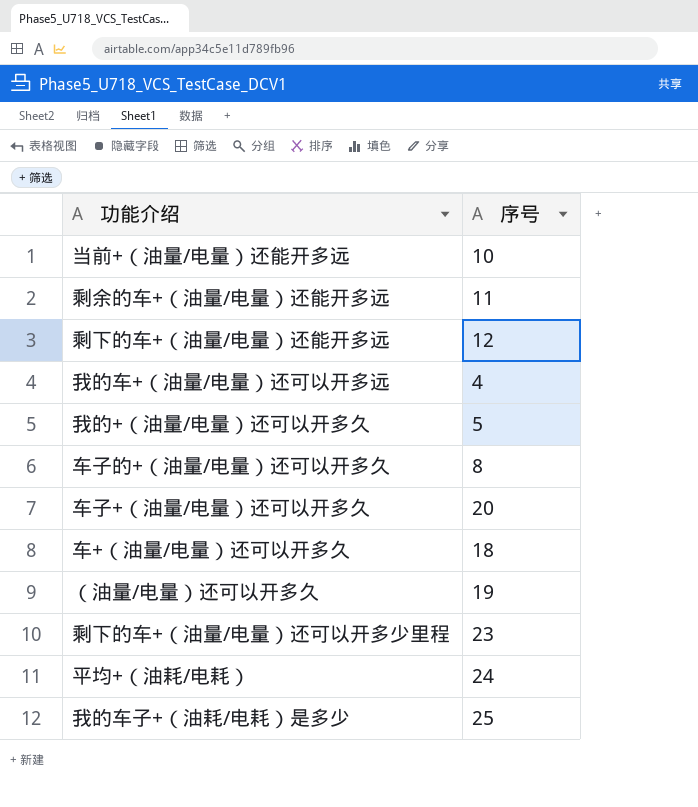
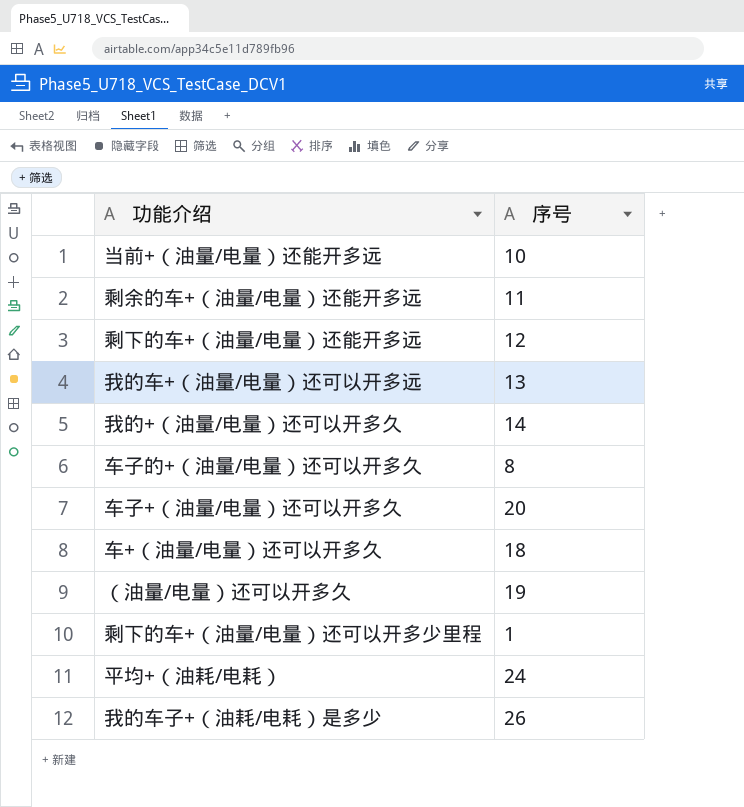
我的车+（油量/电量）还可以开多远 | 序号: 4 -> 13
我的+（油量/电量）还可以开多久 | 序号: 5 -> 14
剩下的车+（油量/电量）还可以开多少里程 | 序号: 23 -> 1
我的车子+（油耗/电耗）是多少 | 序号: 25 -> 26

